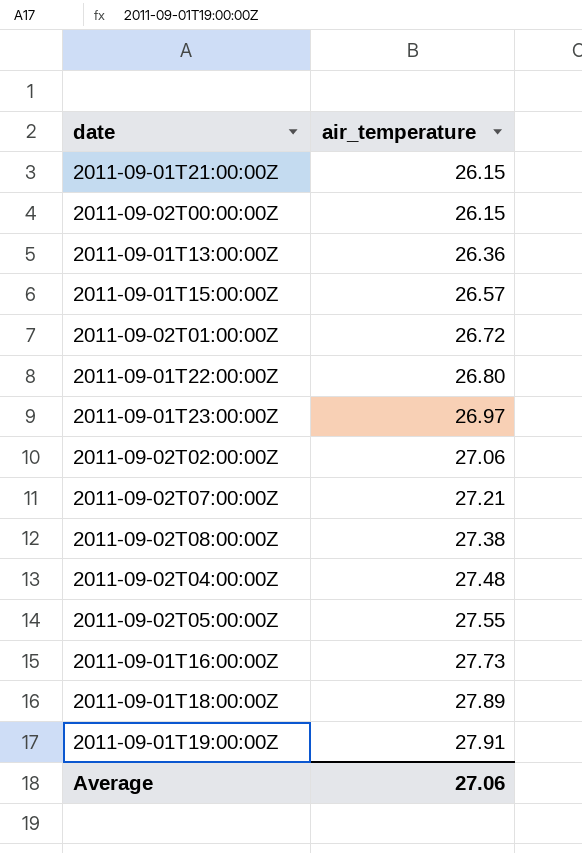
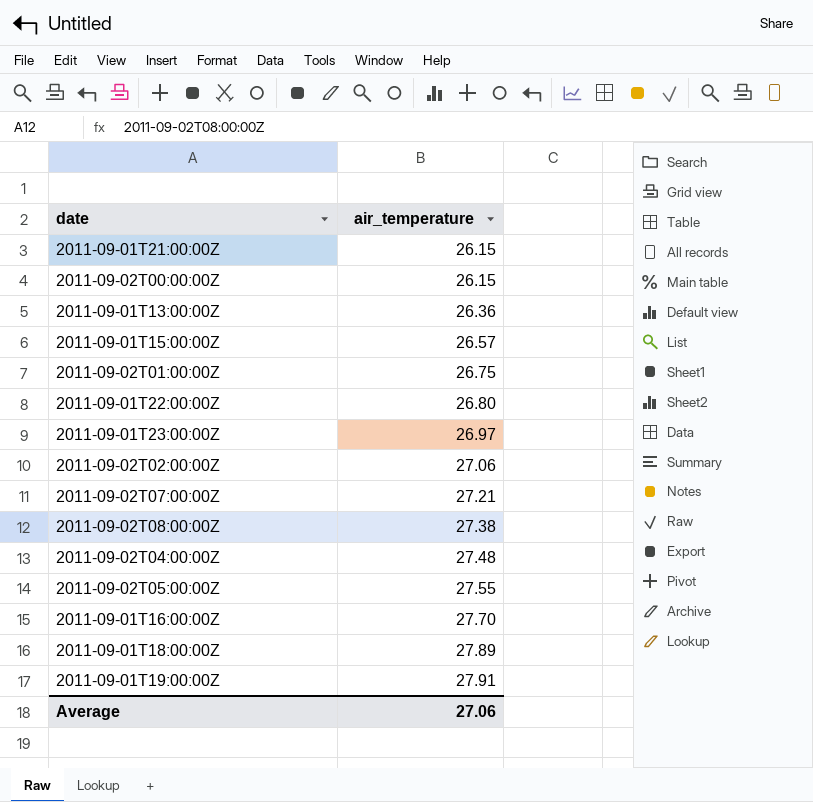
2011-09-02T01:00:00Z | air_temperature: 26.72 -> 26.75
2011-09-01T16:00:00Z | air_temperature: 27.73 -> 27.70

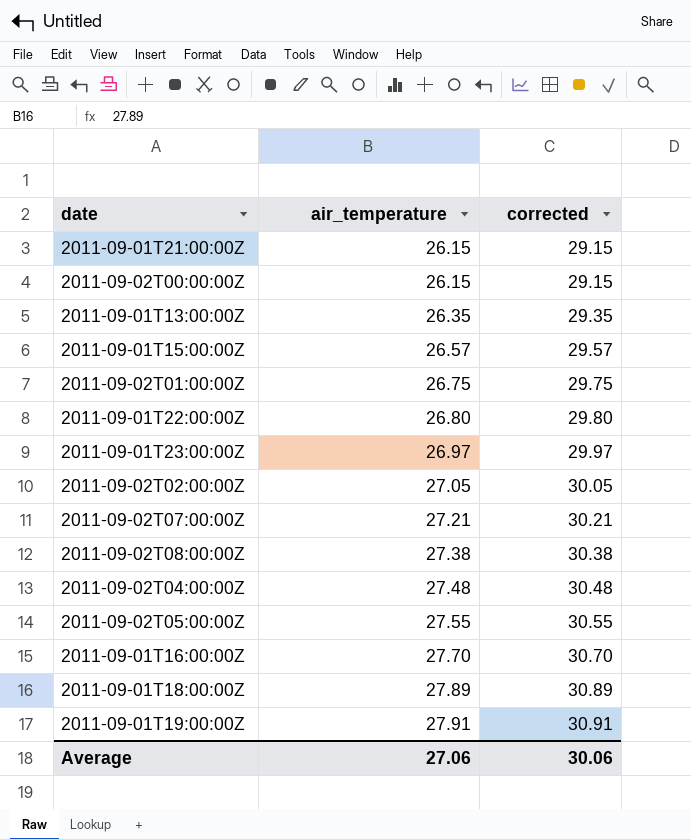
column corrected | formula: none -> [air_temperature] + 3
2011-09-01T13:00:00Z | air_temperature: 26.36 -> 26.35
2011-09-02T02:00:00Z | air_temperature: 27.06 -> 27.05

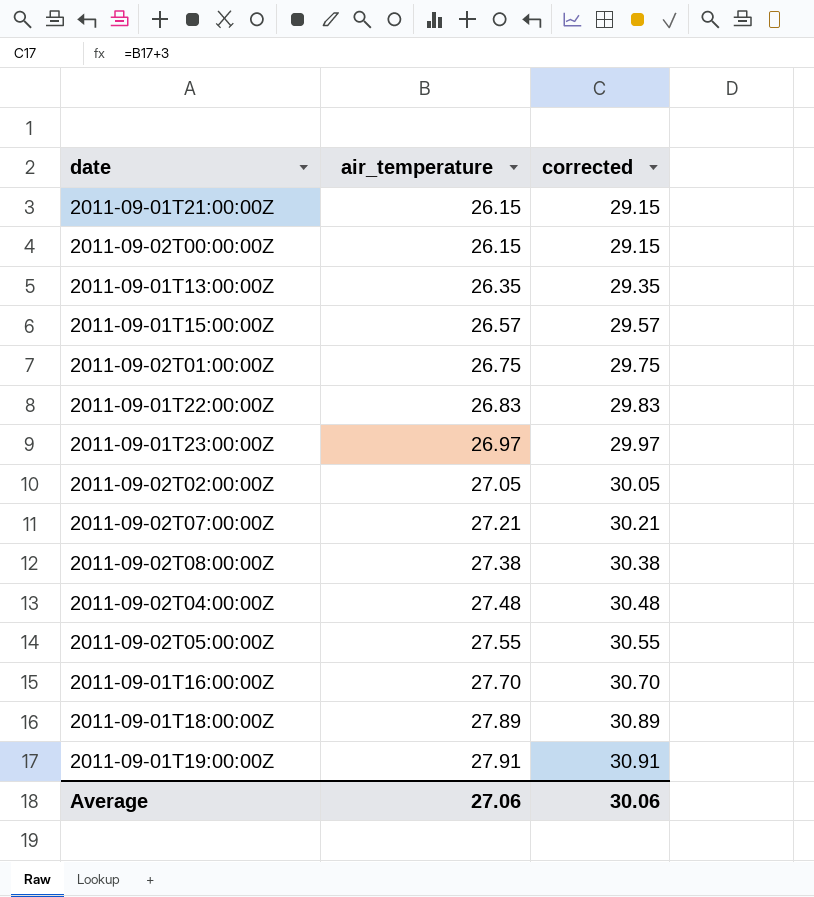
2011-09-01T22:00:00Z | air_temperature: 26.80 -> 26.83
2011-09-01T22:00:00Z | corrected: 29.80 -> 29.83

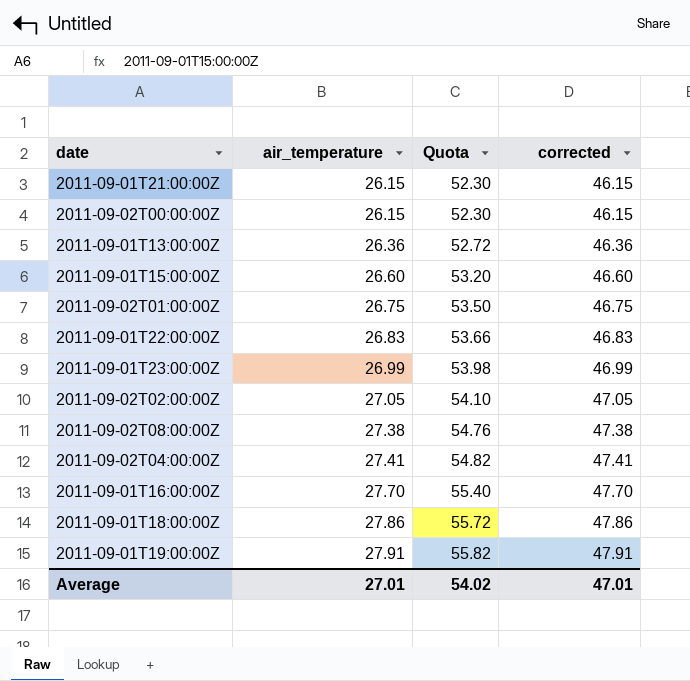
column Quota | formula: none -> [air_temperature] * 2
column corrected | formula: [air_temperature] + 3 -> [air_temperature] + 20
row 2011-09-02T07:00:00Z: 27.21 | 30.21 -> none
row 2011-09-02T05:00:00Z: 27.55 | 30.55 -> none
2011-09-01T13:00:00Z | air_temperature: 26.35 -> 26.36
2011-09-01T15:00:00Z | air_temperature: 26.57 -> 26.60
2011-09-01T23:00:00Z | air_temperature: 26.97 -> 26.99
2011-09-02T04:00:00Z | air_temperature: 27.48 -> 27.41
2011-09-01T18:00:00Z | air_temperature: 27.89 -> 27.86
Average | air_temperature: 27.06 -> 27.01
Average | corrected: 30.06 -> 47.01

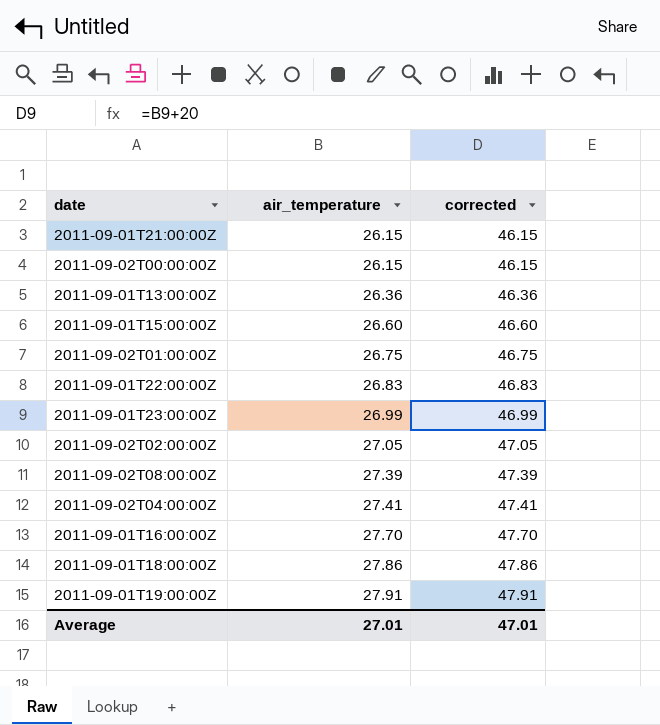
column Quota | formula: [air_temperature] * 2 -> none
2011-09-02T08:00:00Z | air_temperature: 27.38 -> 27.39
2011-09-02T08:00:00Z | corrected: 47.38 -> 47.39

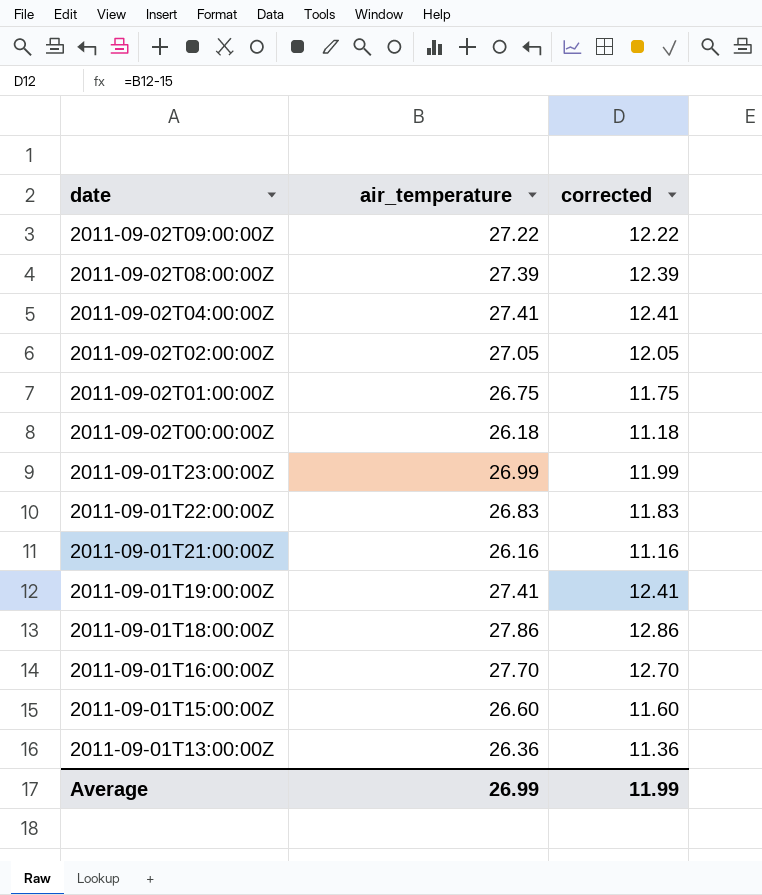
row order: air_temperature ascending -> date descending
column corrected | formula: [air_temperature] + 20 -> [air_temperature] - 15
row 2011-09-02T09:00:00Z: none -> 27.22 | 12.22
2011-09-02T00:00:00Z | air_temperature: 26.15 -> 26.18
2011-09-01T21:00:00Z | air_temperature: 26.15 -> 26.16
2011-09-01T19:00:00Z | air_temperature: 27.91 -> 27.41
Average | air_temperature: 27.01 -> 26.99
Average | corrected: 47.01 -> 11.99

